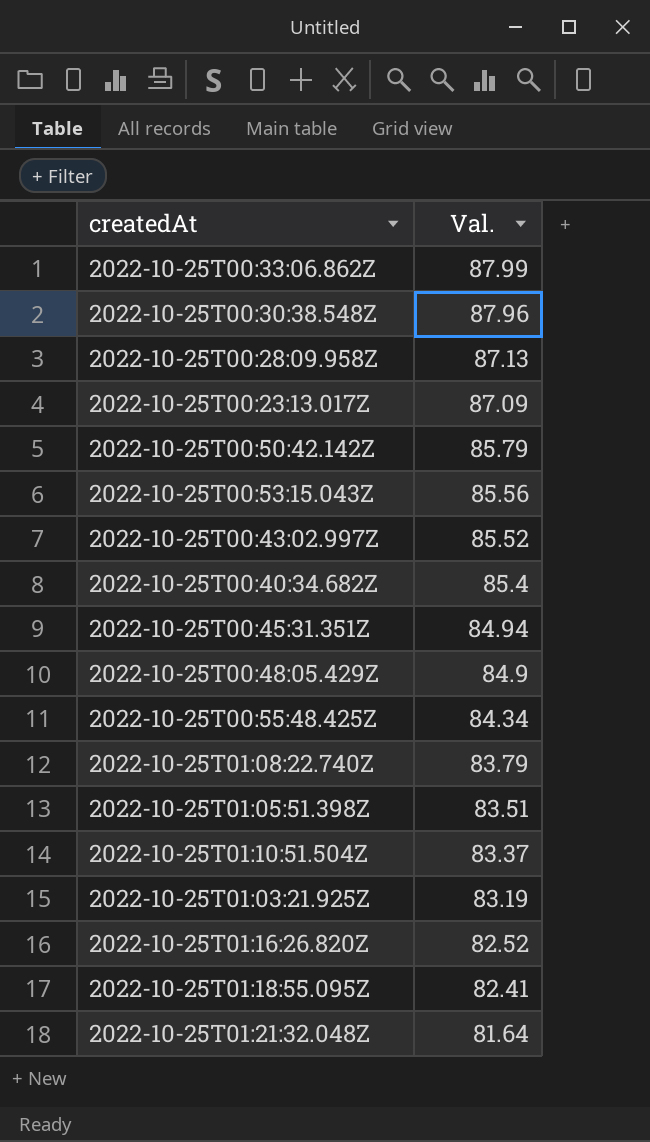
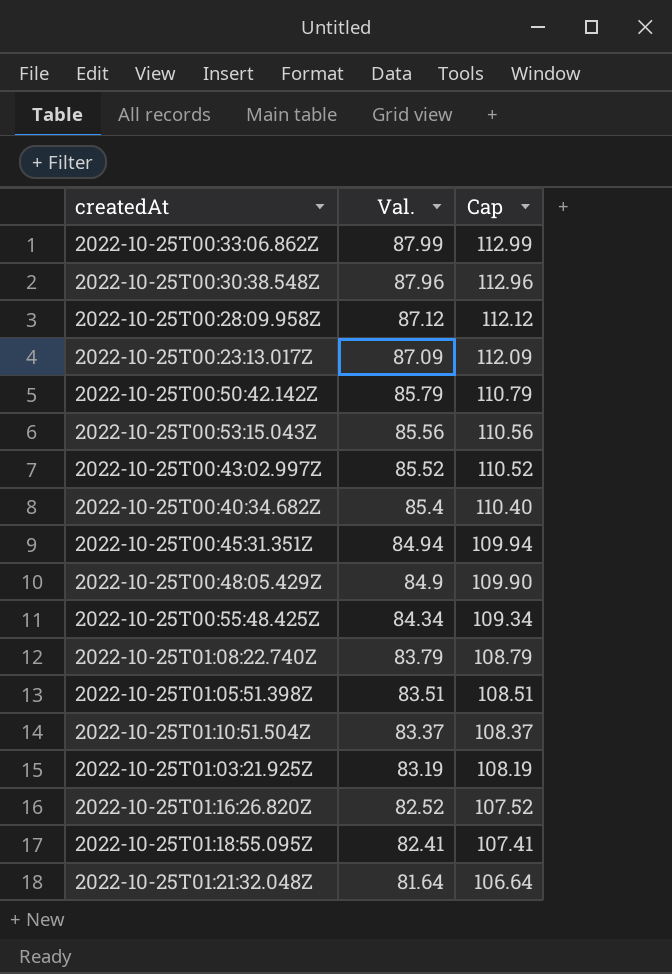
column Cap | formula: none -> [Val.] + 25
2022-10-25T00:28:09.958Z | Val.: 87.13 -> 87.12

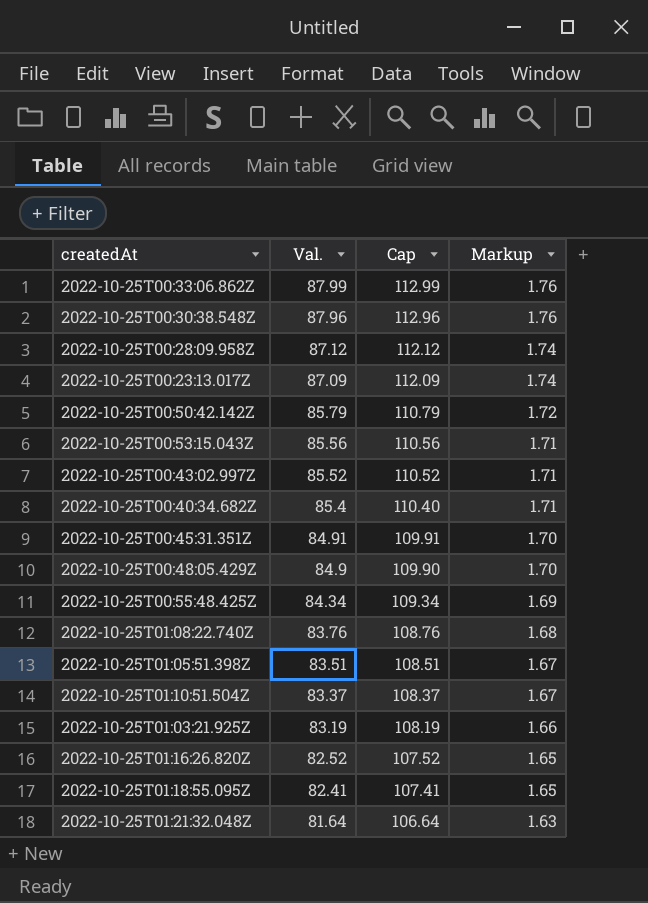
column Markup | formula: none -> [Val.] * 0.02
2022-10-25T00:45:31.351Z | Val.: 84.94 -> 84.91
2022-10-25T00:45:31.351Z | Cap: 109.94 -> 109.91
2022-10-25T01:08:22.740Z | Val.: 83.79 -> 83.76
2022-10-25T01:08:22.740Z | Cap: 108.79 -> 108.76

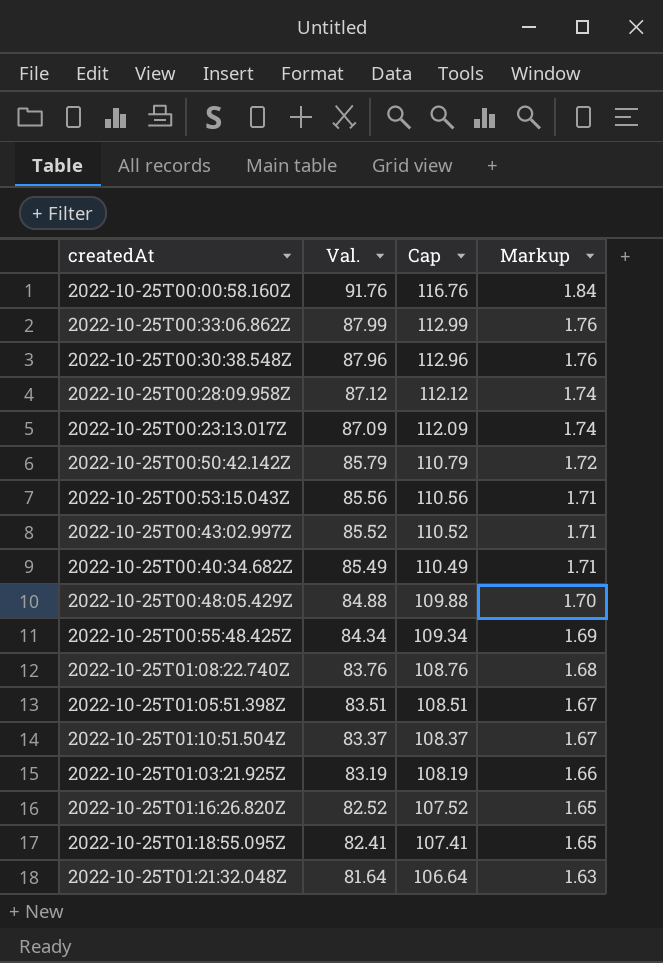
row 2022-10-25T00:45:31.351Z: 84.91 | 109.91 | 1.70 -> none
row 2022-10-25T00:00:58.160Z: none -> 91.76 | 116.76 | 1.84
2022-10-25T00:40:34.682Z | Val.: 85.4 -> 85.49
2022-10-25T00:40:34.682Z | Cap: 110.40 -> 110.49
2022-10-25T00:48:05.429Z | Val.: 84.9 -> 84.88
2022-10-25T00:48:05.429Z | Cap: 109.90 -> 109.88

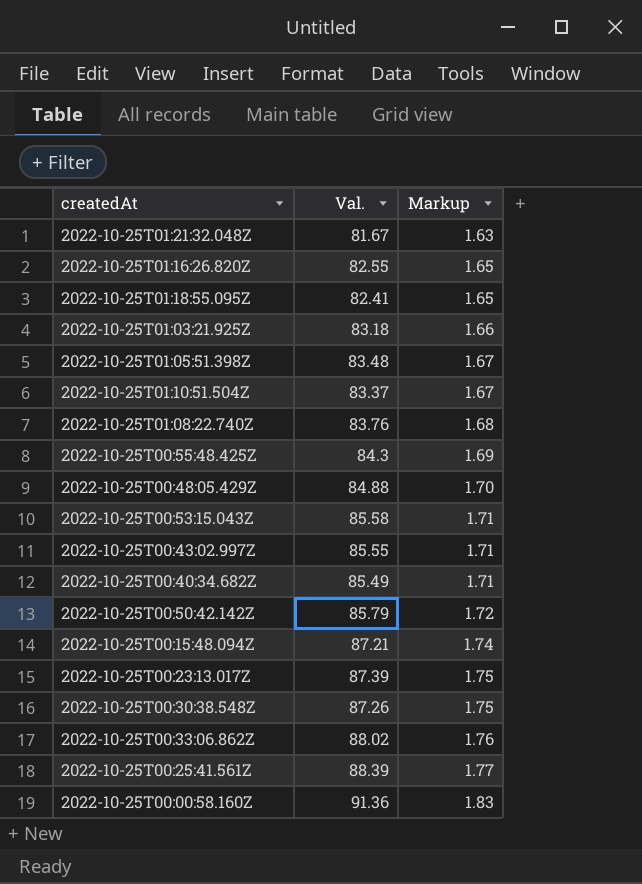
row order: Val. descending -> Markup ascending
column Cap | formula: [Val.] + 25 -> none
row 2022-10-25T00:28:09.958Z: 87.12 | 112.12 | 1.74 -> none
2022-10-25T01:21:32.048Z | Val.: 81.64 -> 81.67
2022-10-25T01:16:26.820Z | Val.: 82.52 -> 82.55
2022-10-25T01:03:21.925Z | Val.: 83.19 -> 83.18
2022-10-25T01:05:51.398Z | Val.: 83.51 -> 83.48
2022-10-25T00:55:48.425Z | Val.: 84.34 -> 84.3
2022-10-25T00:53:15.043Z | Val.: 85.56 -> 85.58
2022-10-25T00:43:02.997Z | Val.: 85.52 -> 85.55
row 2022-10-25T00:15:48.094Z: none -> 87.21 | 1.74
2022-10-25T00:23:13.017Z | Val.: 87.09 -> 87.39
2022-10-25T00:23:13.017Z | Markup: 1.74 -> 1.75
2022-10-25T00:30:38.548Z | Val.: 87.96 -> 87.26
2022-10-25T00:30:38.548Z | Markup: 1.76 -> 1.75
2022-10-25T00:33:06.862Z | Val.: 87.99 -> 88.02
row 2022-10-25T00:25:41.561Z: none -> 88.39 | 1.77
2022-10-25T00:00:58.160Z | Val.: 91.76 -> 91.36
2022-10-25T00:00:58.160Z | Markup: 1.84 -> 1.83

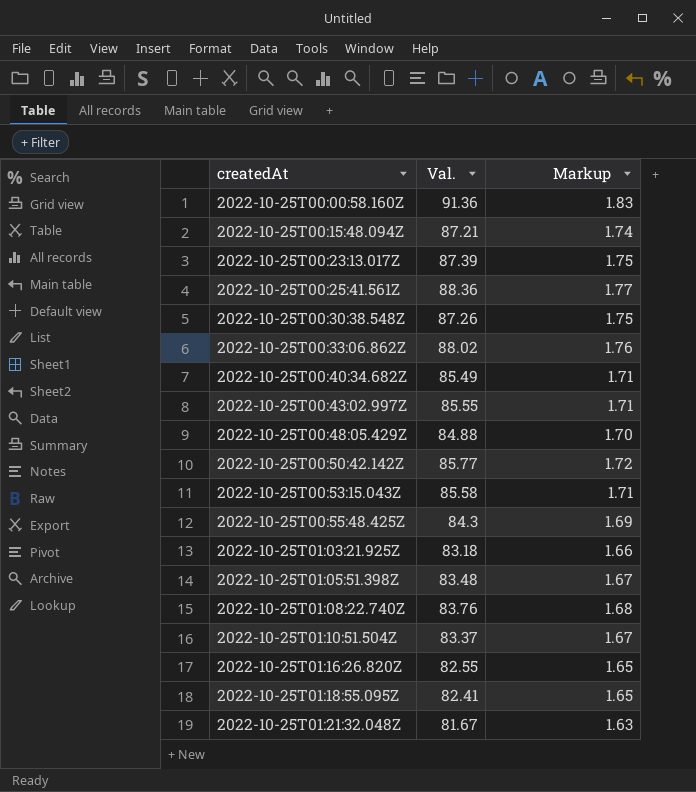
row order: Markup ascending -> createdAt ascending
2022-10-25T00:25:41.561Z | Val.: 88.39 -> 88.36
2022-10-25T00:50:42.142Z | Val.: 85.79 -> 85.77

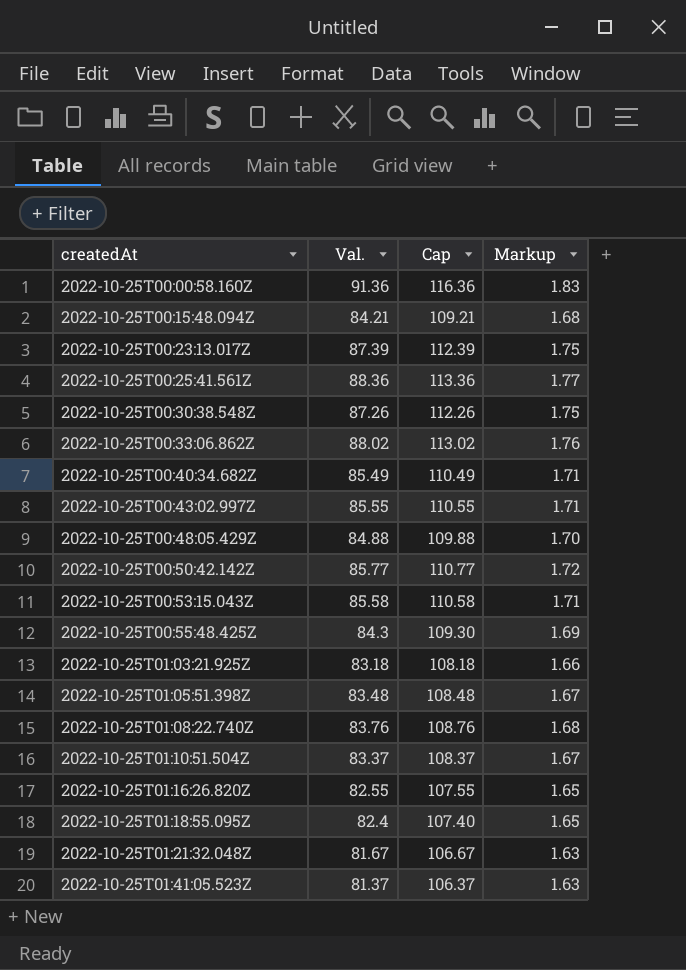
column Cap | formula: none -> [Val.] + 25
2022-10-25T00:15:48.094Z | Val.: 87.21 -> 84.21
2022-10-25T00:15:48.094Z | Markup: 1.74 -> 1.68
2022-10-25T01:18:55.095Z | Val.: 82.41 -> 82.4
row 2022-10-25T01:41:05.523Z: none -> 81.37 | 106.37 | 1.63

